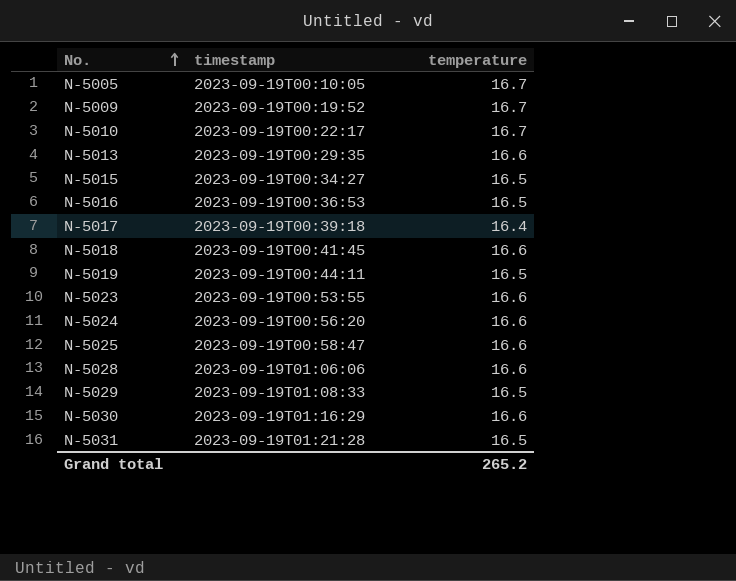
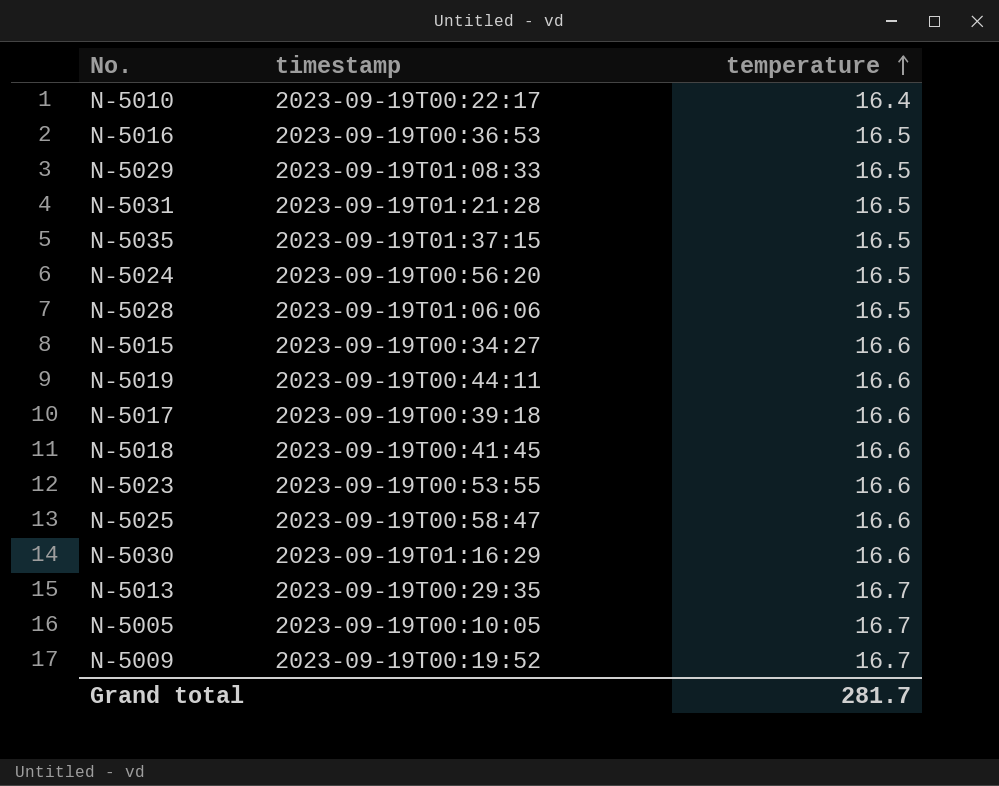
row order: No. ascending -> temperature ascending
N-5010 | temperature: 16.7 -> 16.4
row N-5035: none -> 2023-09-19T01:37:15 | 16.5
N-5024 | temperature: 16.6 -> 16.5
N-5028 | temperature: 16.6 -> 16.5
N-5015 | temperature: 16.5 -> 16.6
N-5019 | temperature: 16.5 -> 16.6
N-5017 | temperature: 16.4 -> 16.6
N-5013 | temperature: 16.6 -> 16.7
Grand total | temperature: 265.2 -> 281.7

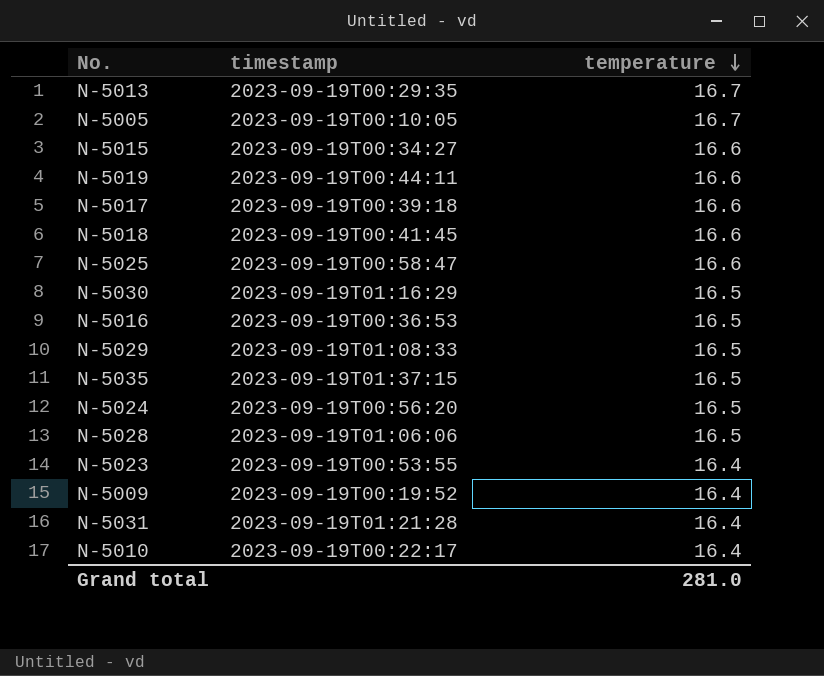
row order: temperature ascending -> temperature descending
N-5030 | temperature: 16.6 -> 16.5
N-5023 | temperature: 16.6 -> 16.4
N-5009 | temperature: 16.7 -> 16.4
N-5031 | temperature: 16.5 -> 16.4
Grand total | temperature: 281.7 -> 281.0

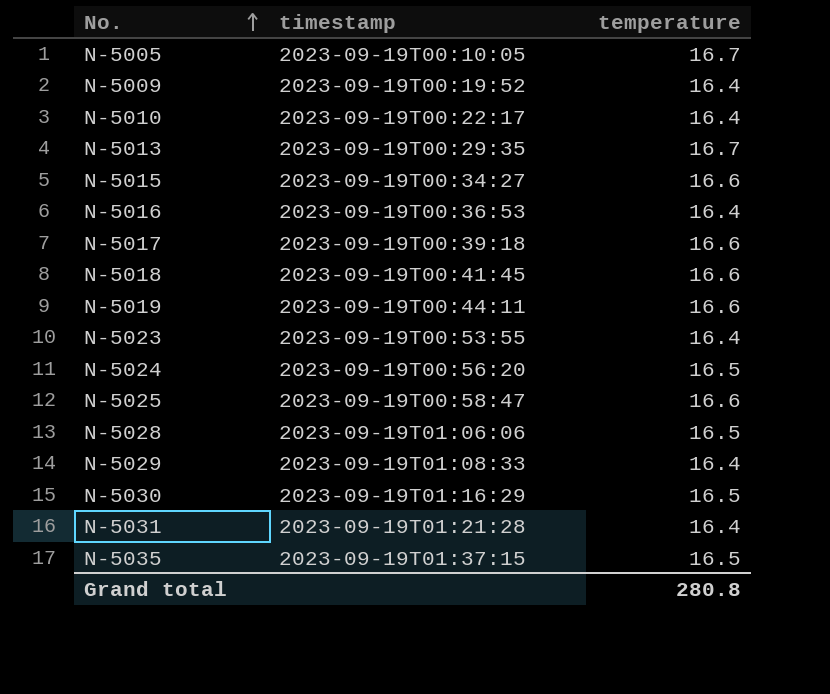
row order: temperature descending -> No. ascending
N-5016 | temperature: 16.5 -> 16.4
N-5029 | temperature: 16.5 -> 16.4
Grand total | temperature: 281.0 -> 280.8

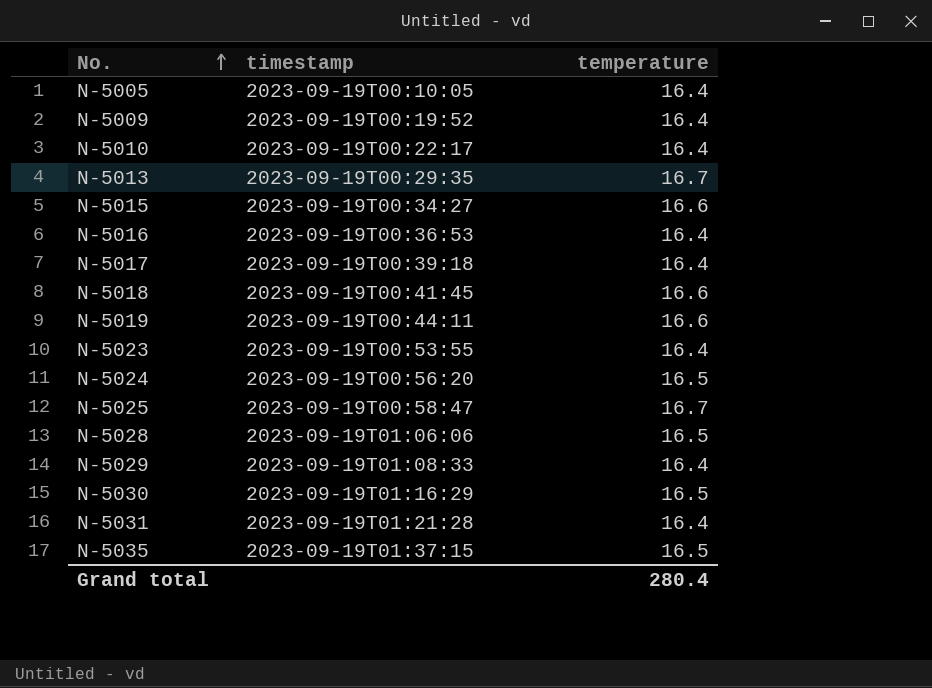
N-5005 | temperature: 16.7 -> 16.4
N-5017 | temperature: 16.6 -> 16.4
N-5025 | temperature: 16.6 -> 16.7
Grand total | temperature: 280.8 -> 280.4

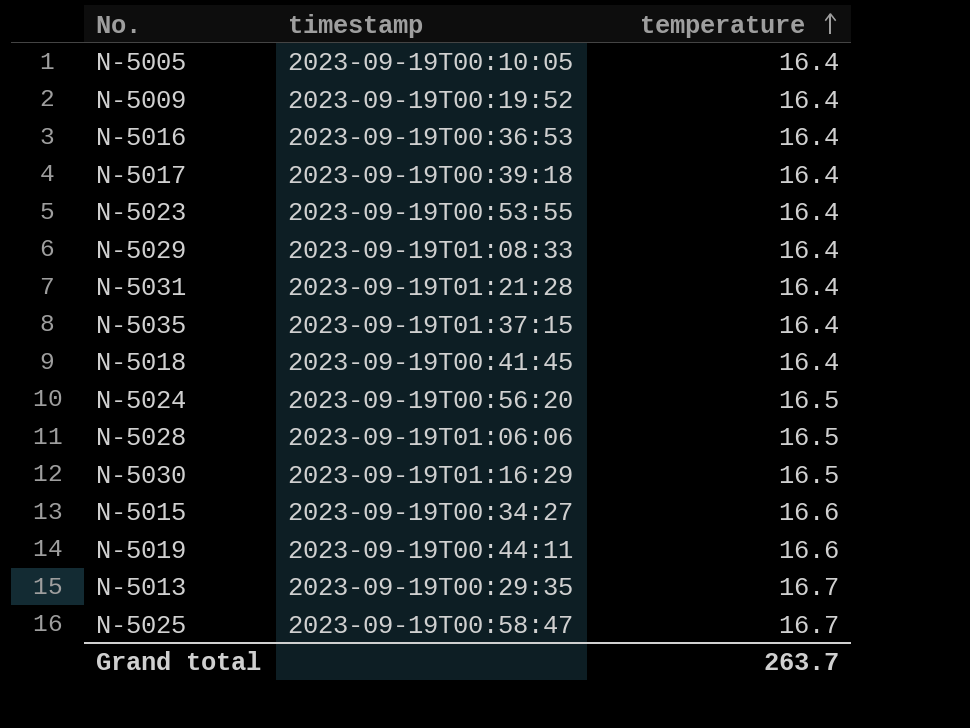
row order: No. ascending -> temperature ascending
row N-5010: 2023-09-19T00:22:17 | 16.4 -> none
N-5035 | temperature: 16.5 -> 16.4
N-5018 | temperature: 16.6 -> 16.4
Grand total | temperature: 280.4 -> 263.7

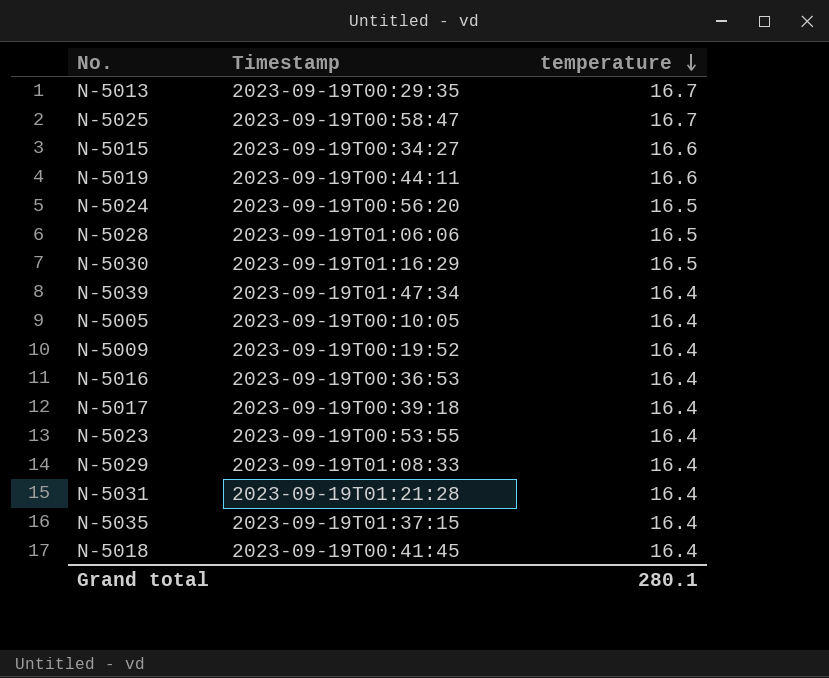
row order: temperature ascending -> temperature descending
column name: timestamp -> Timestamp
row N-5039: none -> 2023-09-19T01:47:34 | 16.4
Grand total | temperature: 263.7 -> 280.1

